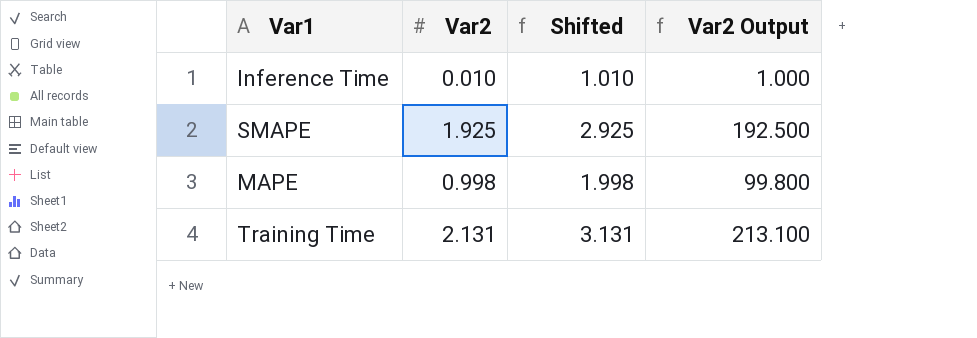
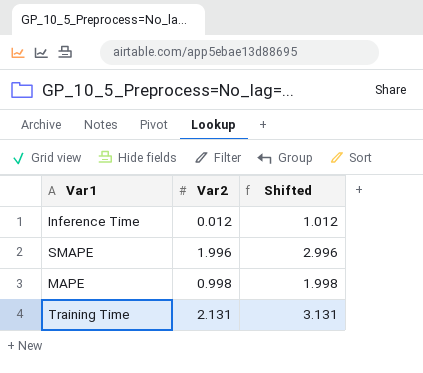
column Var2 Output | formula: [Var2] * 100 -> none
Inference Time | Var2: 0.010 -> 0.012
Inference Time | Shifted: 1.010 -> 1.012
SMAPE | Var2: 1.925 -> 1.996
SMAPE | Shifted: 2.925 -> 2.996

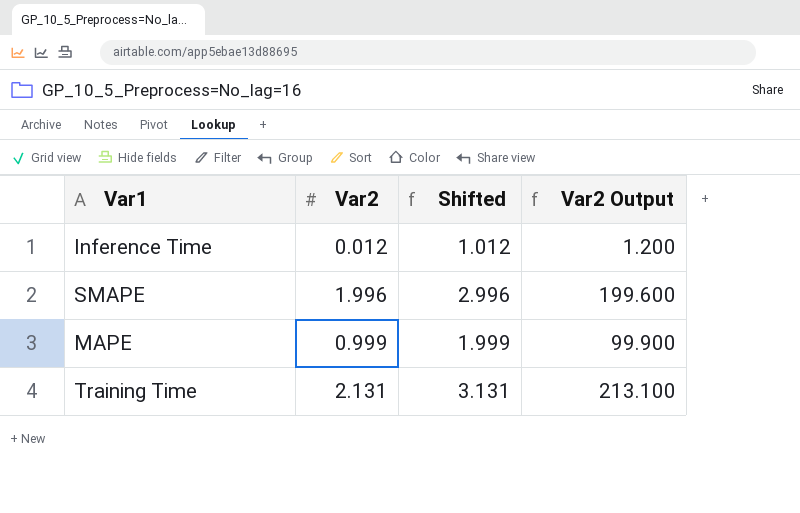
column Var2 Output | formula: none -> [Var2] * 100
MAPE | Var2: 0.998 -> 0.999
MAPE | Shifted: 1.998 -> 1.999

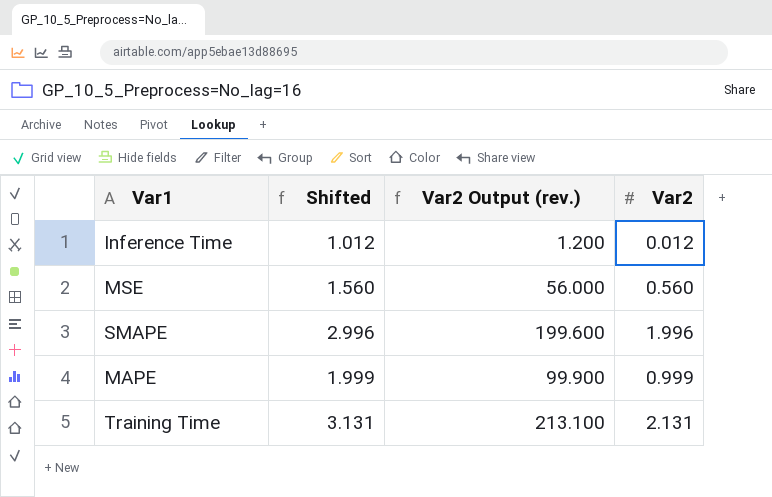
column name: Var2 Output -> Var2 Output (rev.)
column Var2 | position: 2 -> 4
row MSE: none -> 1.560 | 56.000 | 0.560

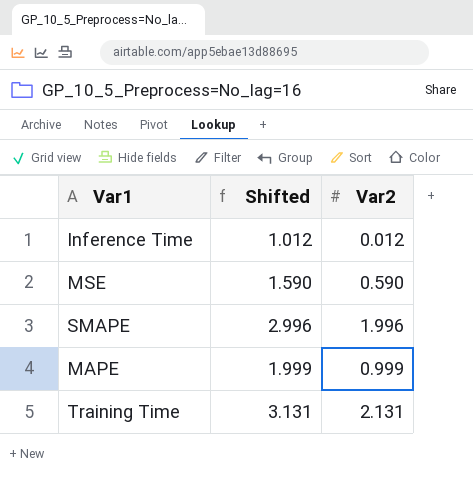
column Var2 Output (rev.) | formula: [Var2] * 100 -> none
MSE | Shifted: 1.560 -> 1.590
MSE | Var2: 0.560 -> 0.590

